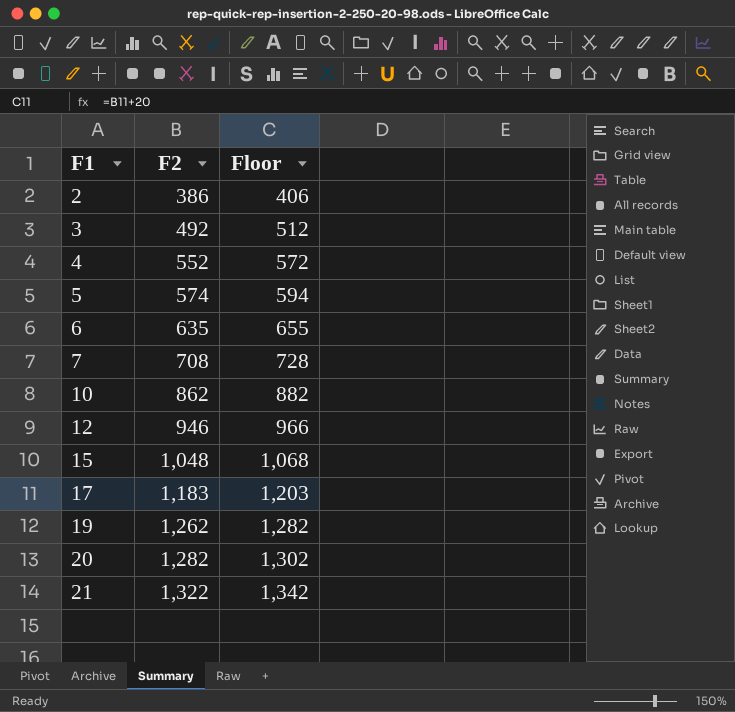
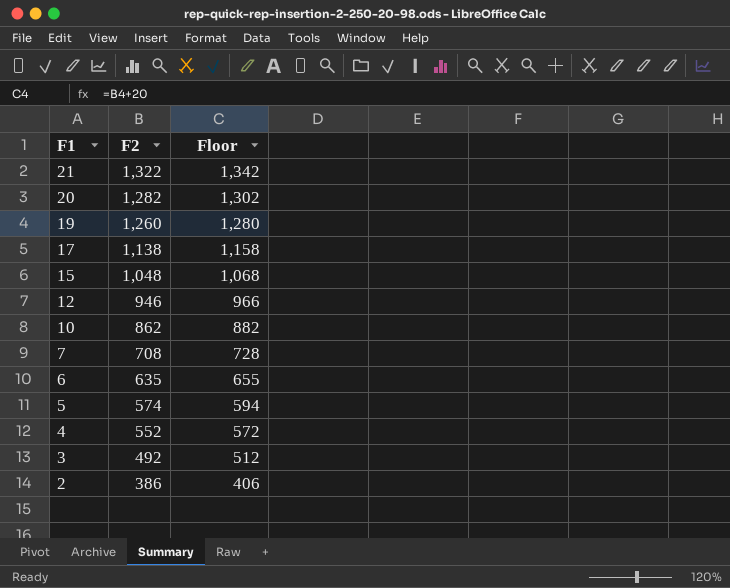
row order: F1 ascending -> F1 descending
19 | F2: 1,262 -> 1,260
19 | Floor: 1,282 -> 1,280
17 | F2: 1,183 -> 1,138
17 | Floor: 1,203 -> 1,158

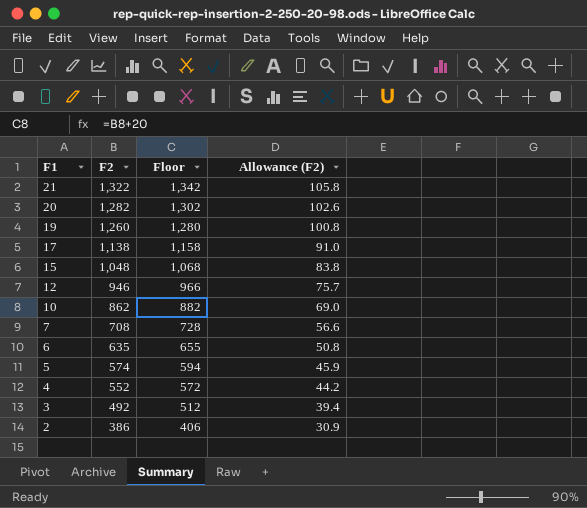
column Allowance (F2) | formula: none -> [F2] * 0.08

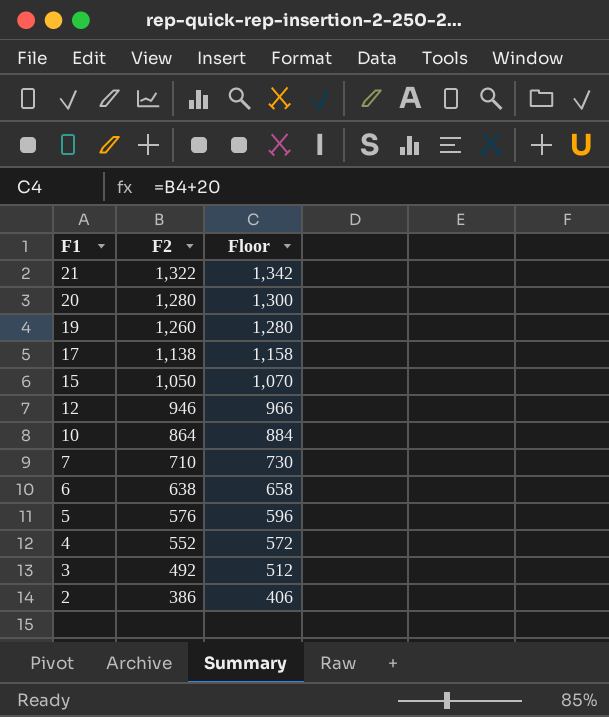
column Allowance (F2) | formula: [F2] * 0.08 -> none
20 | F2: 1,282 -> 1,280
20 | Floor: 1,302 -> 1,300
15 | F2: 1,048 -> 1,050
15 | Floor: 1,068 -> 1,070
10 | F2: 862 -> 864
10 | Floor: 882 -> 884
7 | F2: 708 -> 710
7 | Floor: 728 -> 730
6 | F2: 635 -> 638
6 | Floor: 655 -> 658
5 | F2: 574 -> 576
5 | Floor: 594 -> 596

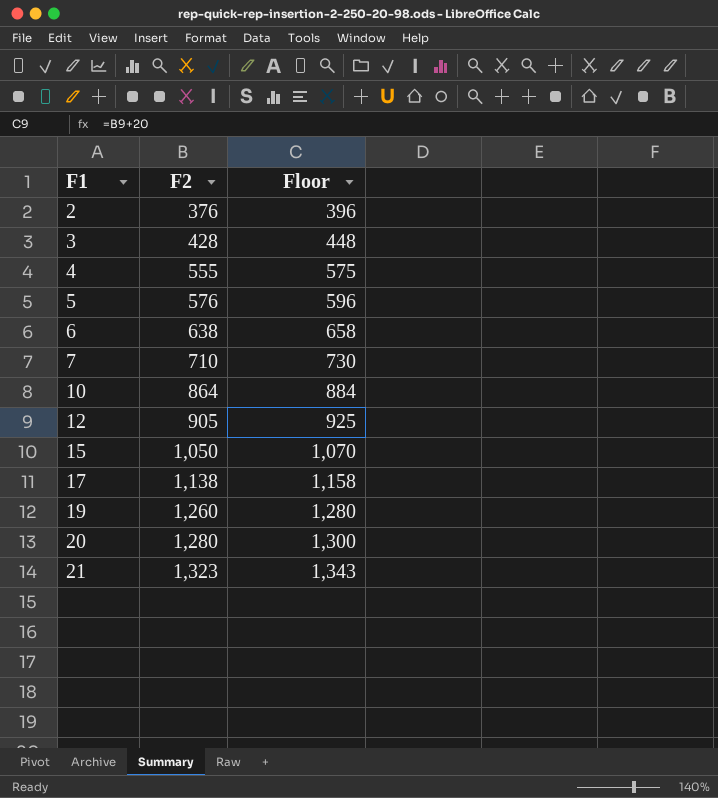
row order: F1 descending -> F1 ascending
2 | F2: 386 -> 376
2 | Floor: 406 -> 396
3 | F2: 492 -> 428
3 | Floor: 512 -> 448
4 | F2: 552 -> 555
4 | Floor: 572 -> 575
12 | F2: 946 -> 905
12 | Floor: 966 -> 925
21 | F2: 1,322 -> 1,323
21 | Floor: 1,342 -> 1,343

